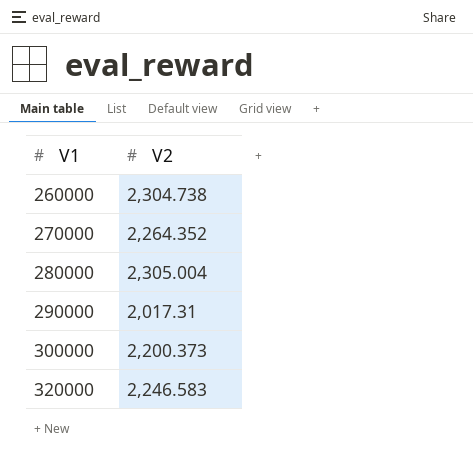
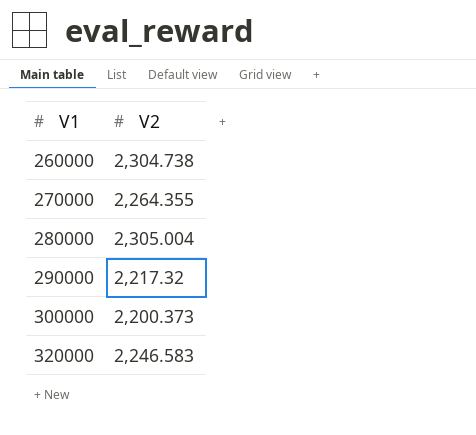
270000 | V2: 2,264.352 -> 2,264.355
290000 | V2: 2,017.31 -> 2,217.32

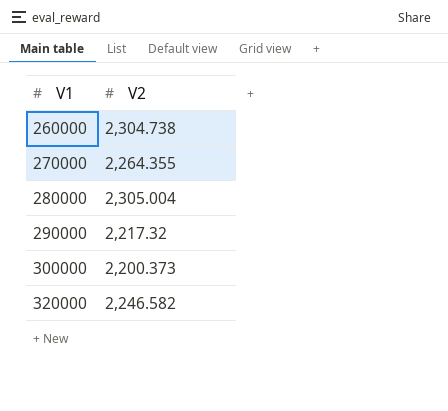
320000 | V2: 2,246.583 -> 2,246.582

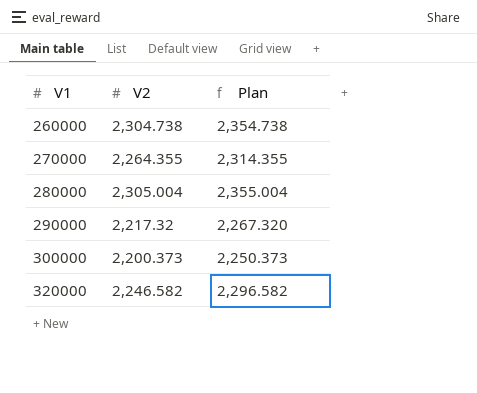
column Plan | formula: none -> [V2] + 50

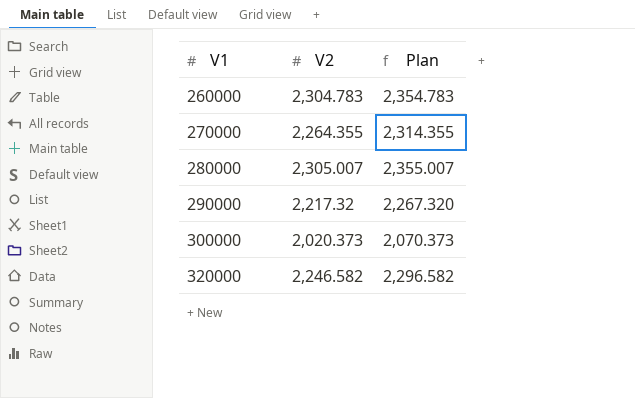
260000 | V2: 2,304.738 -> 2,304.783
260000 | Plan: 2,354.738 -> 2,354.783
280000 | V2: 2,305.004 -> 2,305.007
280000 | Plan: 2,355.004 -> 2,355.007
300000 | V2: 2,200.373 -> 2,020.373
300000 | Plan: 2,250.373 -> 2,070.373

